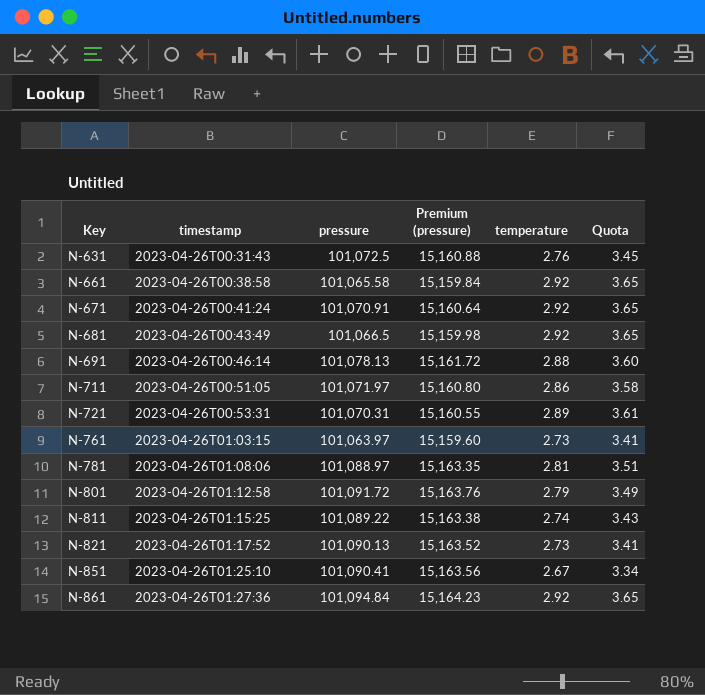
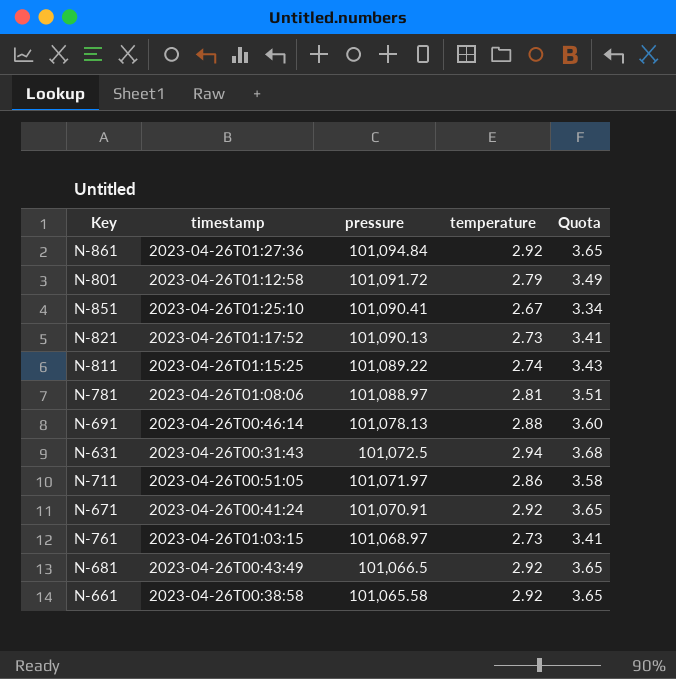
row order: Key ascending -> pressure descending
column Premium (pressure) | formula: [pressure] * 0.15 -> none
row N-721: 2023-04-26T00:53:31 | 101,070.31 | 15,160.55 | 2.89 | 3.61 -> none
N-631 | temperature: 2.76 -> 2.94
N-631 | Quota: 3.45 -> 3.68
N-761 | pressure: 101,063.97 -> 101,068.97

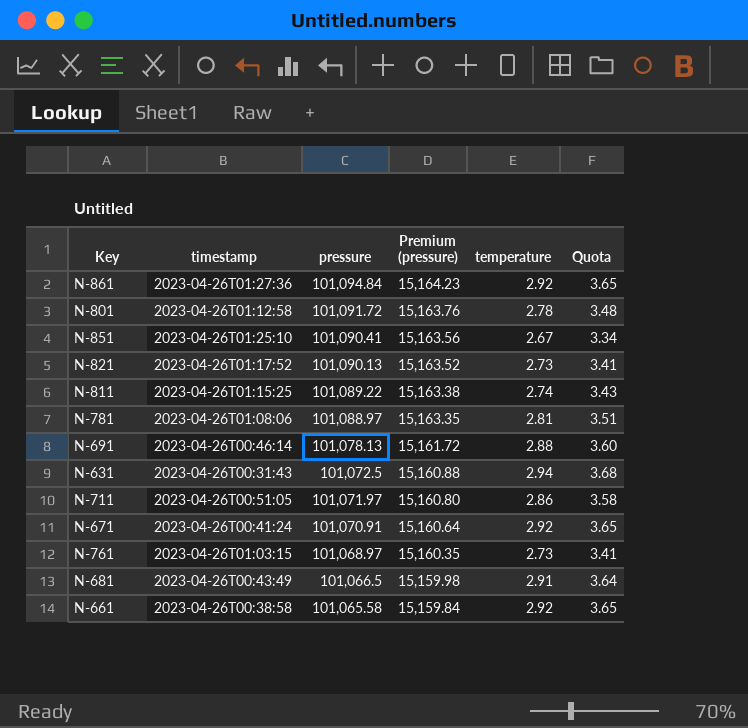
column Premium (pressure) | formula: none -> [pressure] * 0.15
N-801 | temperature: 2.79 -> 2.78
N-801 | Quota: 3.49 -> 3.48
N-681 | temperature: 2.92 -> 2.91
N-681 | Quota: 3.65 -> 3.64

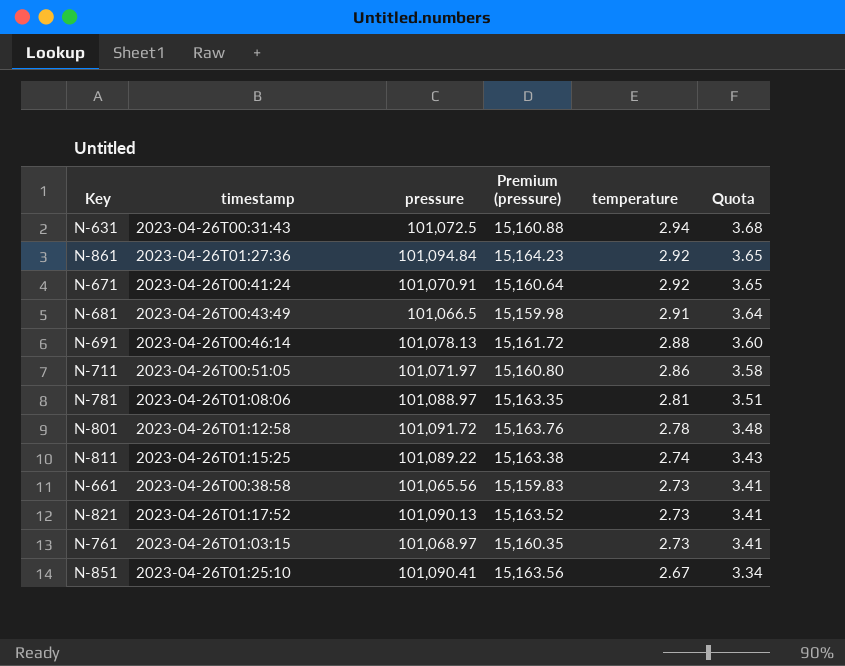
row order: pressure descending -> temperature descending
N-661 | pressure: 101,065.58 -> 101,065.56
N-661 | Premium (pressure): 15,159.84 -> 15,159.83
N-661 | temperature: 2.92 -> 2.73
N-661 | Quota: 3.65 -> 3.41

